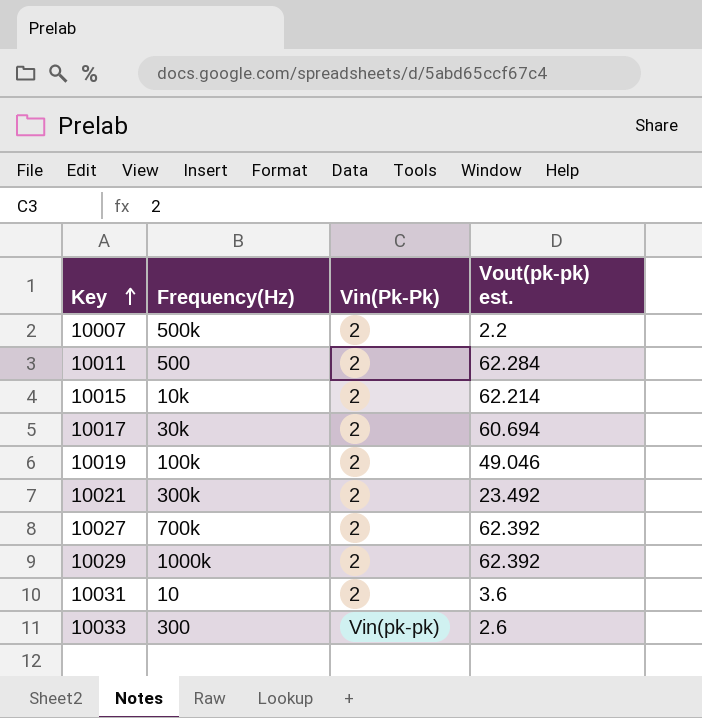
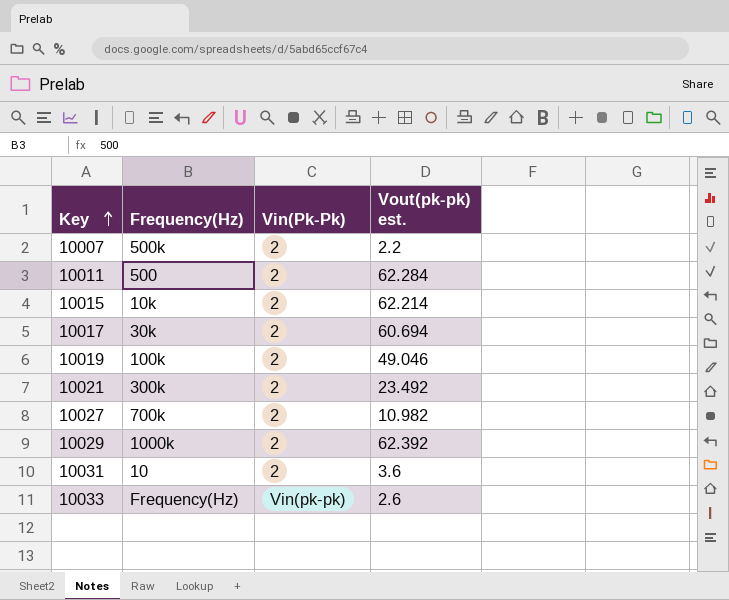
10027 | Vout(pk-pk) est.: 62.392 -> 10.982
10033 | Frequency(Hz): 300 -> Frequency(Hz)

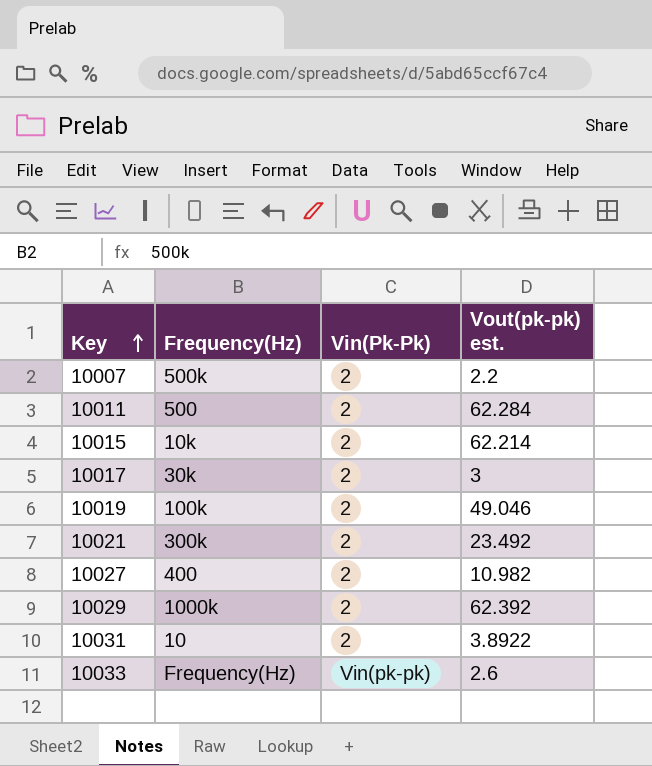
10017 | Vout(pk-pk) est.: 60.694 -> 3
10027 | Frequency(Hz): 700k -> 400
10031 | Vout(pk-pk) est.: 3.6 -> 3.8922

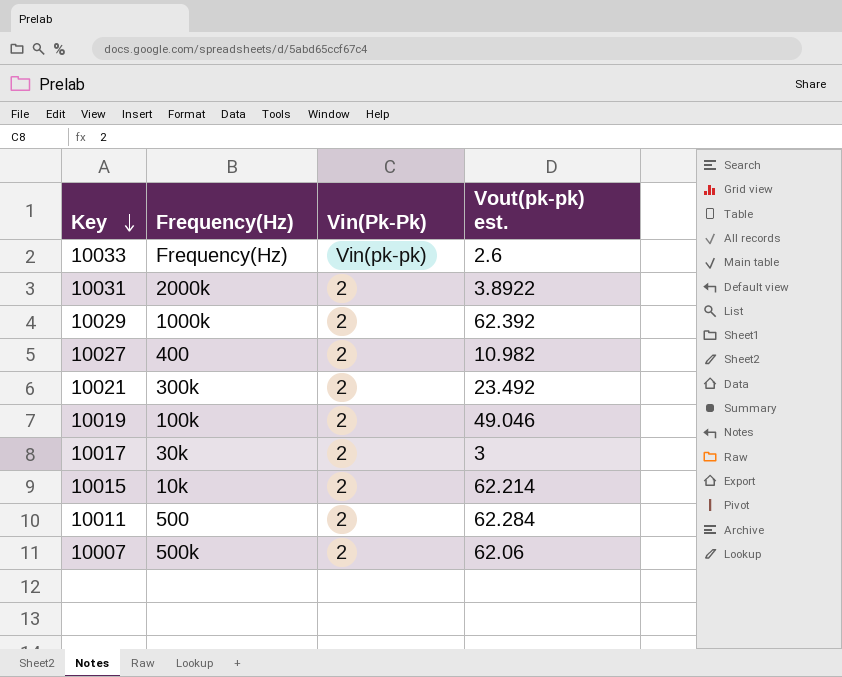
row order: Key ascending -> Key descending
10031 | Frequency(Hz): 10 -> 2000k
10007 | Vout(pk-pk) est.: 2.2 -> 62.06

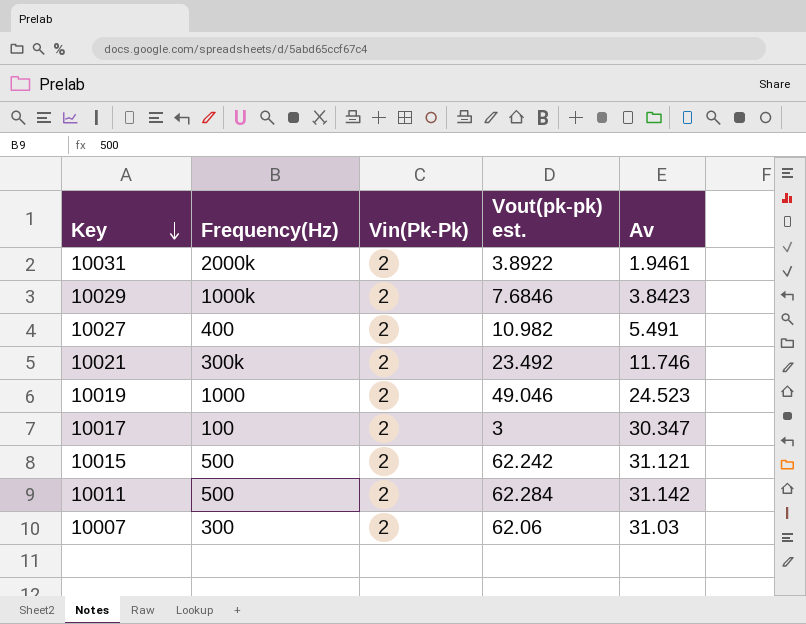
column Av | position: none -> 5
row 10033: Frequency(Hz) | Vin(pk-pk) | 2.6 -> none
10029 | Vout(pk-pk) est.: 62.392 -> 7.6846
10019 | Frequency(Hz): 100k -> 1000
10017 | Frequency(Hz): 30k -> 100
10015 | Frequency(Hz): 10k -> 500
10015 | Vout(pk-pk) est.: 62.214 -> 62.242
10007 | Frequency(Hz): 500k -> 300

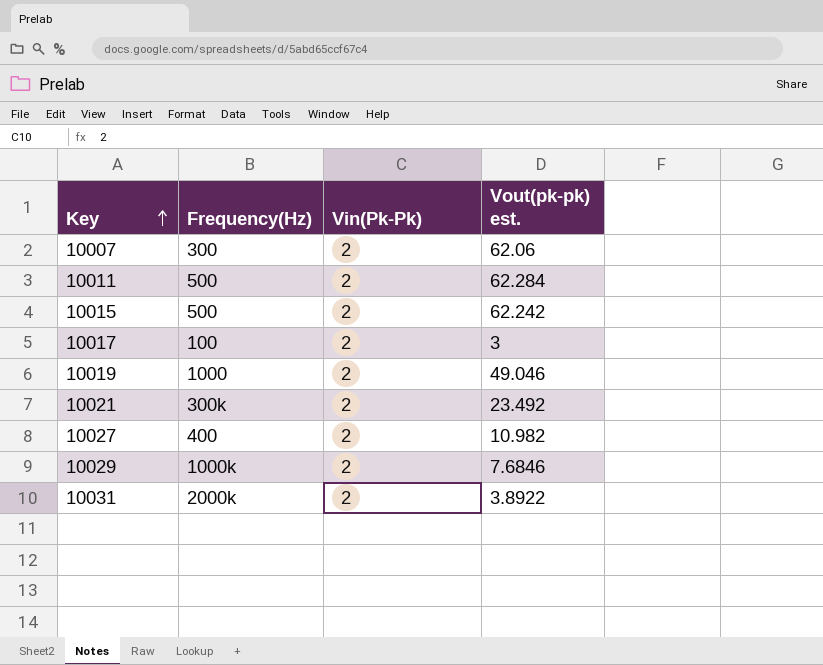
row order: Key descending -> Key ascending
column Av | position: 5 -> none

